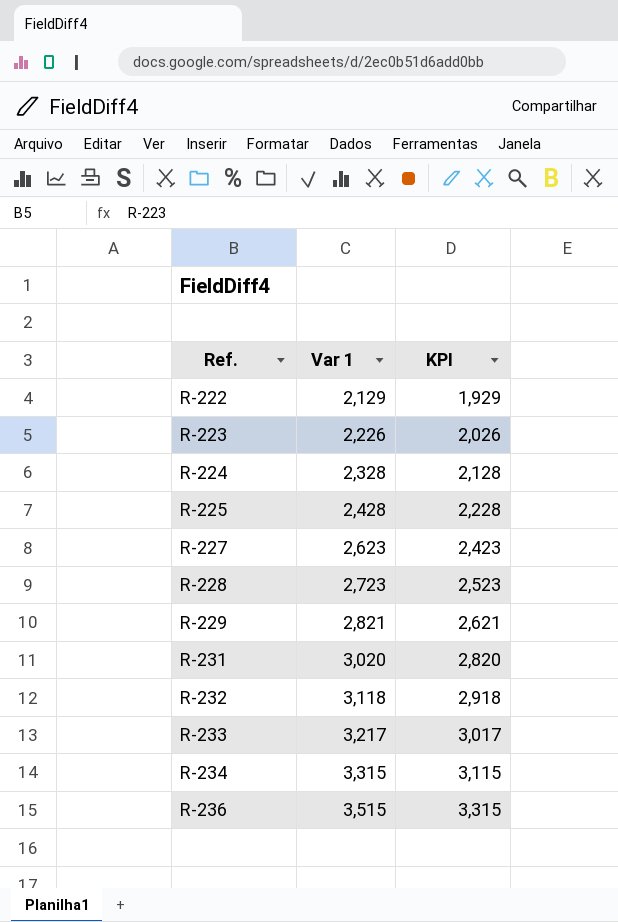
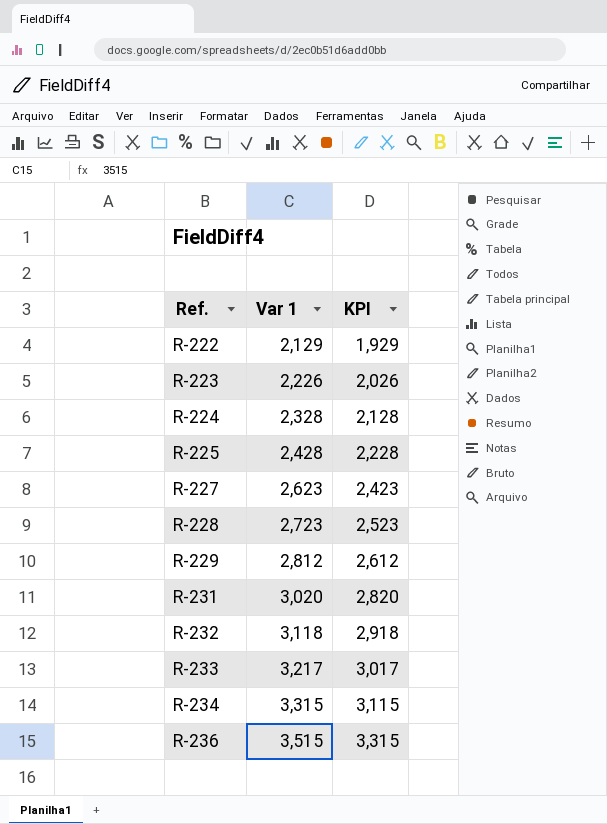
R-229 | Var 1: 2,821 -> 2,812
R-229 | KPI: 2,621 -> 2,612

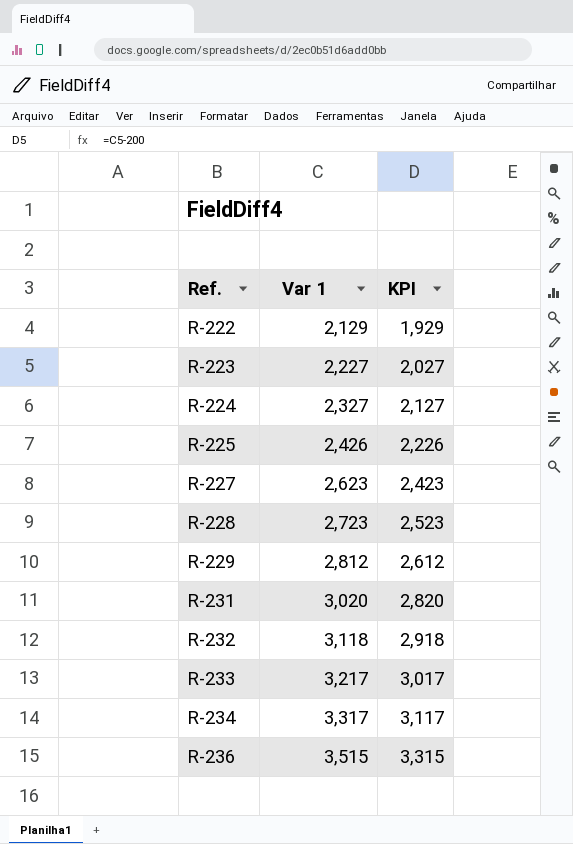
R-223 | Var 1: 2,226 -> 2,227
R-223 | KPI: 2,026 -> 2,027
R-224 | Var 1: 2,328 -> 2,327
R-224 | KPI: 2,128 -> 2,127
R-225 | Var 1: 2,428 -> 2,426
R-225 | KPI: 2,228 -> 2,226
R-234 | Var 1: 3,315 -> 3,317
R-234 | KPI: 3,115 -> 3,117

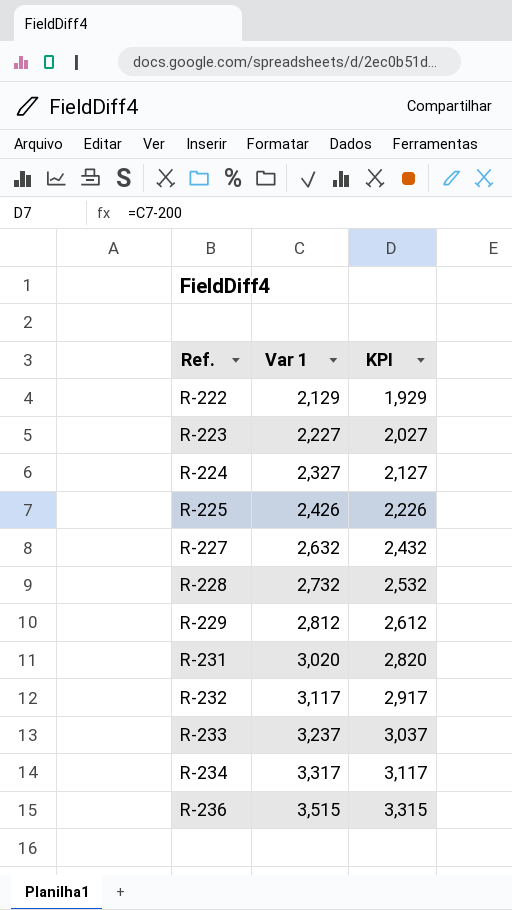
R-227 | Var 1: 2,623 -> 2,632
R-227 | KPI: 2,423 -> 2,432
R-228 | Var 1: 2,723 -> 2,732
R-228 | KPI: 2,523 -> 2,532
R-232 | Var 1: 3,118 -> 3,117
R-232 | KPI: 2,918 -> 2,917
R-233 | Var 1: 3,217 -> 3,237
R-233 | KPI: 3,017 -> 3,037

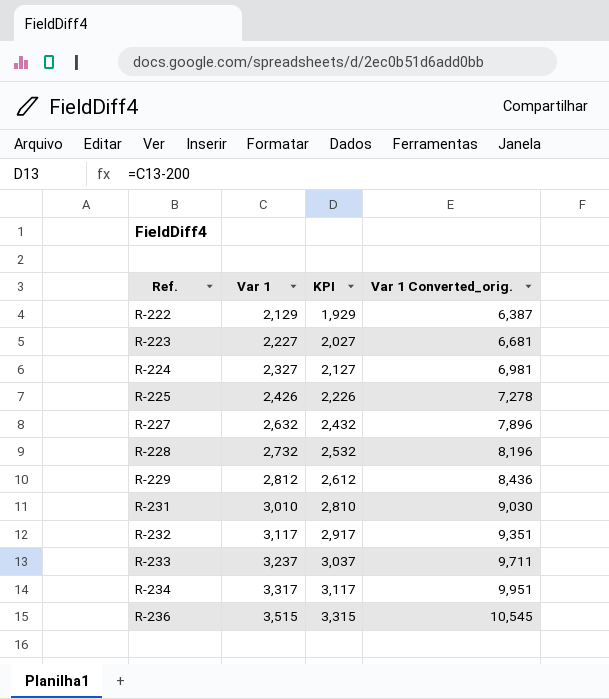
column Var 1 Converted_orig. | formula: none -> [Var 1] * 3
R-231 | Var 1: 3,020 -> 3,010
R-231 | KPI: 2,820 -> 2,810

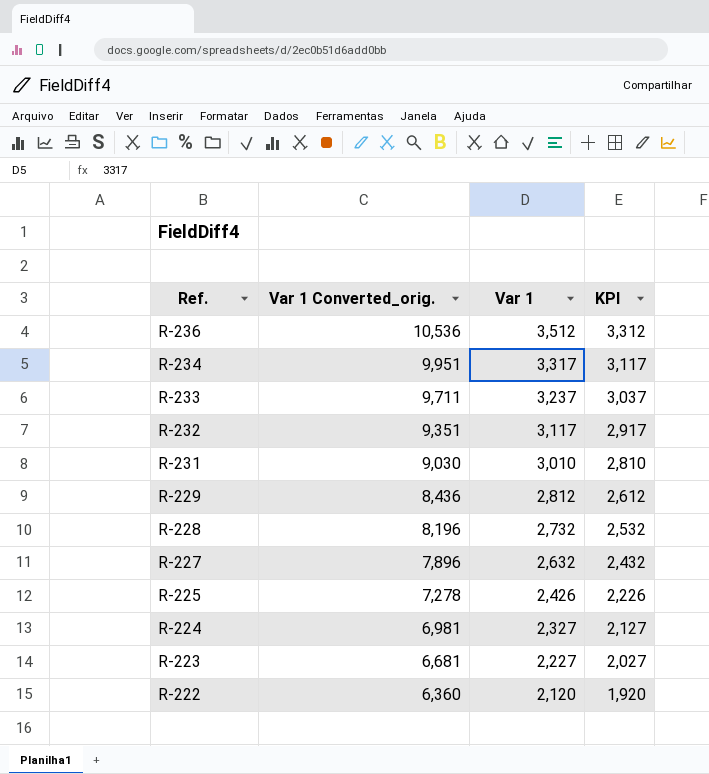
row order: Ref. ascending -> Ref. descending
column Var 1 Converted_orig. | position: 4 -> 2
R-236 | Var 1 Converted_orig.: 10,545 -> 10,536
R-236 | Var 1: 3,515 -> 3,512
R-236 | KPI: 3,315 -> 3,312
R-222 | Var 1 Converted_orig.: 6,387 -> 6,360
R-222 | Var 1: 2,129 -> 2,120
R-222 | KPI: 1,929 -> 1,920

